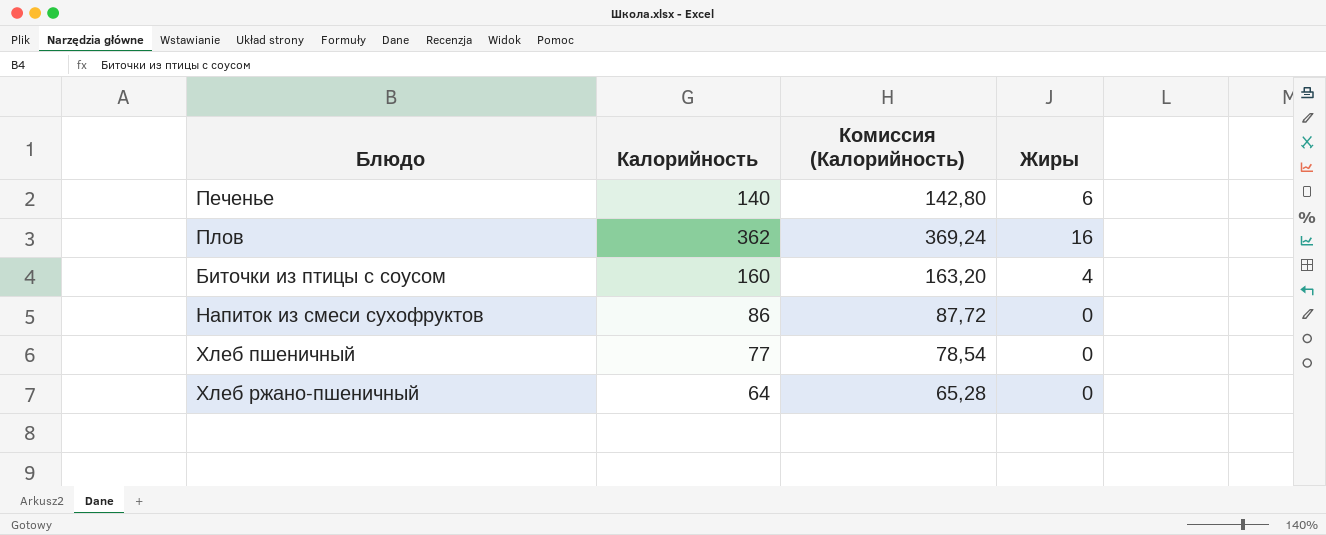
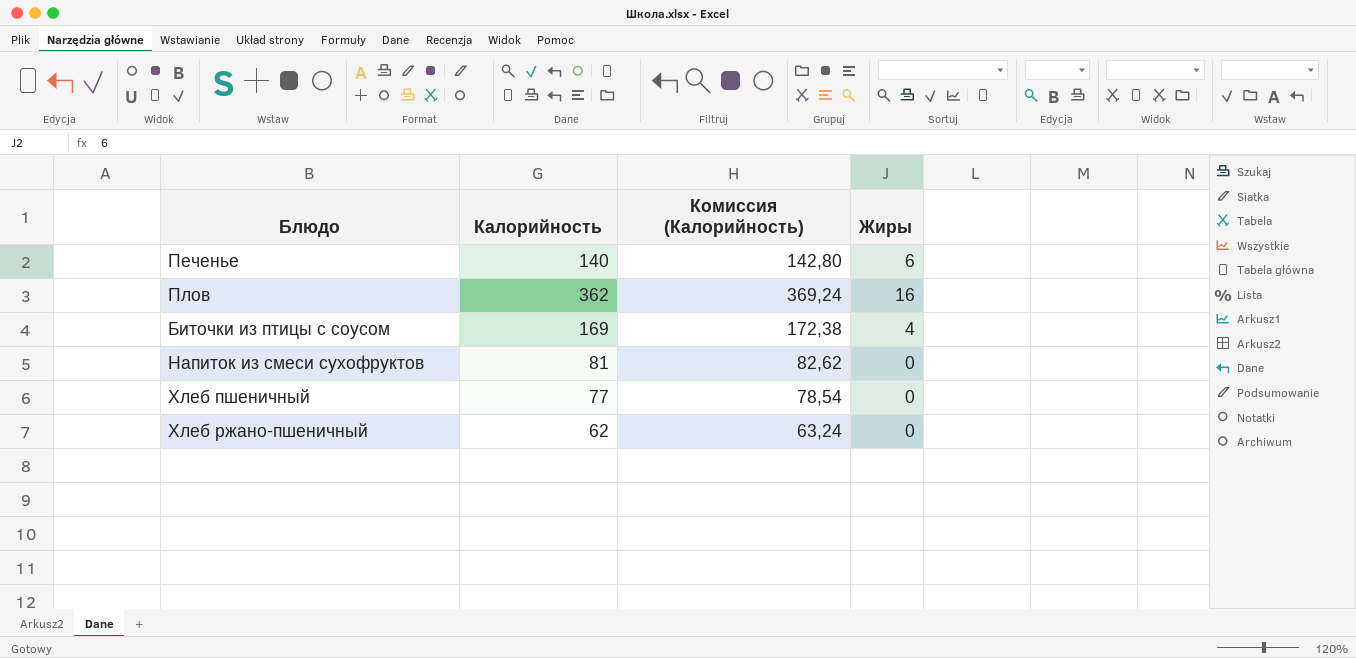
Биточки из птицы с соусом | Калорийность: 160 -> 169
Биточки из птицы с соусом | Комиссия (Калорийность): 163,20 -> 172,38
Напиток из смеси сухофруктов | Калорийность: 86 -> 81
Напиток из смеси сухофруктов | Комиссия (Калорийность): 87,72 -> 82,62
Хлеб ржано-пшеничный | Калорийность: 64 -> 62
Хлеб ржано-пшеничный | Комиссия (Калорийность): 65,28 -> 63,24

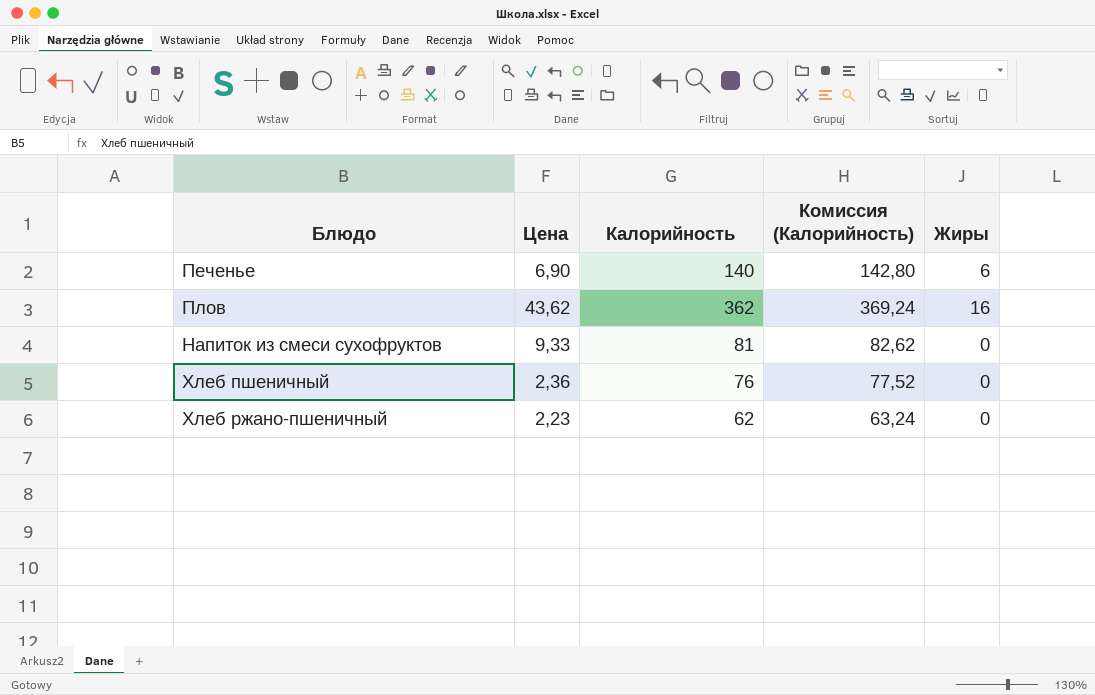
column Цена | position: none -> 2
row Биточки из птицы с соусом: 169 | 172,38 | 4 -> none
Хлеб пшеничный | Калорийность: 77 -> 76
Хлеб пшеничный | Комиссия (Калорийность): 78,54 -> 77,52

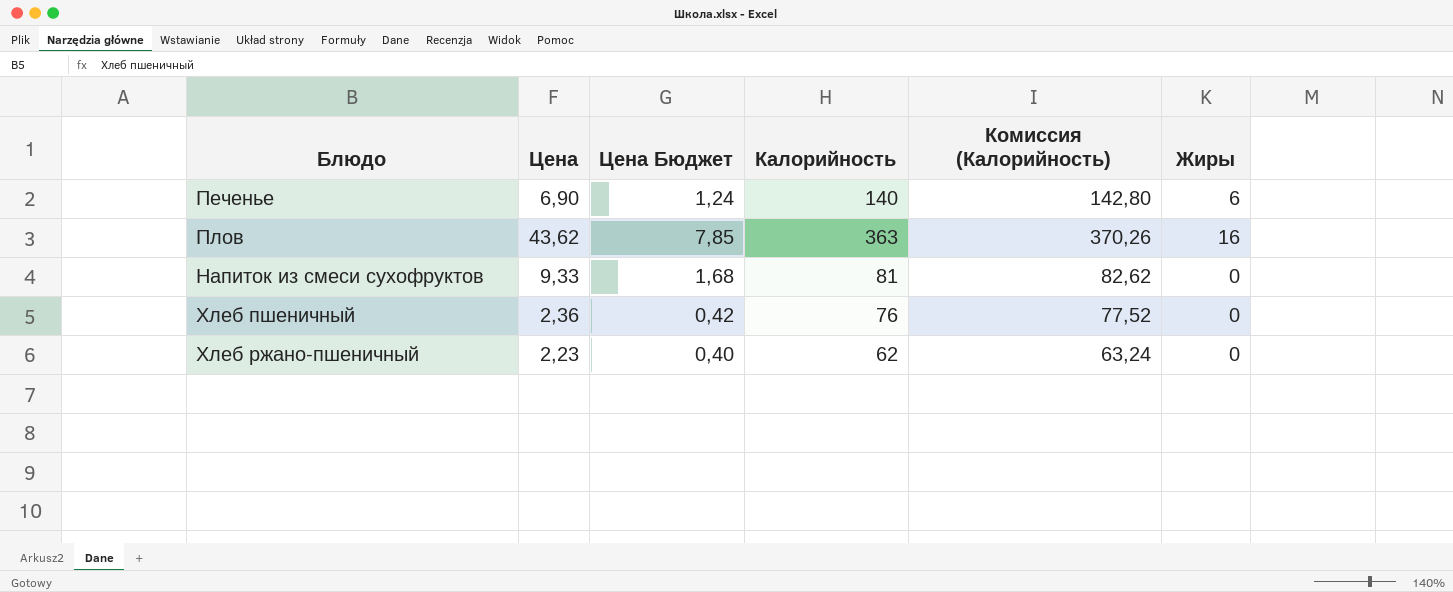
column Цена Бюджет | formula: none -> [Цена] * 0,18
Плов | Калорийность: 362 -> 363
Плов | Комиссия (Калорийность): 369,24 -> 370,26

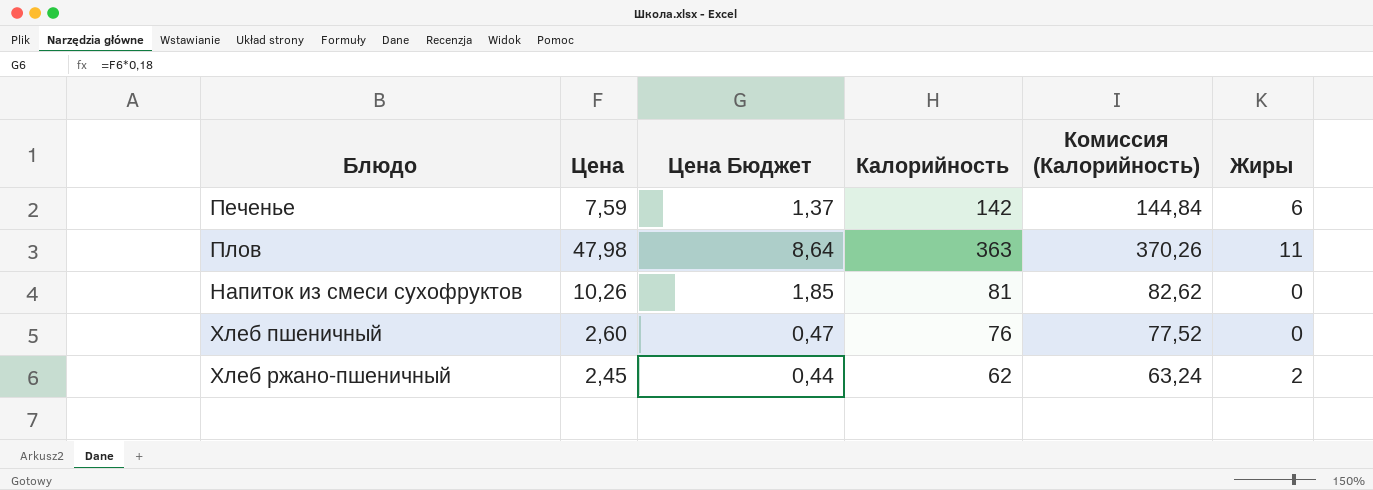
Печенье | Цена: 6,90 -> 7,59
Печенье | Цена Бюджет: 1,24 -> 1,37
Печенье | Калорийность: 140 -> 142
Печенье | Комиссия (Калорийность): 142,80 -> 144,84
Плов | Цена: 43,62 -> 47,98
Плов | Цена Бюджет: 7,85 -> 8,64
Плов | Жиры: 16 -> 11
Напиток из смеси сухофруктов | Цена: 9,33 -> 10,26
Напиток из смеси сухофруктов | Цена Бюджет: 1,68 -> 1,85
Хлеб пшеничный | Цена: 2,36 -> 2,60
Хлеб пшеничный | Цена Бюджет: 0,42 -> 0,47
Хлеб ржано-пшеничный | Цена: 2,23 -> 2,45
Хлеб ржано-пшеничный | Цена Бюджет: 0,40 -> 0,44
Хлеб ржано-пшеничный | Жиры: 0 -> 2

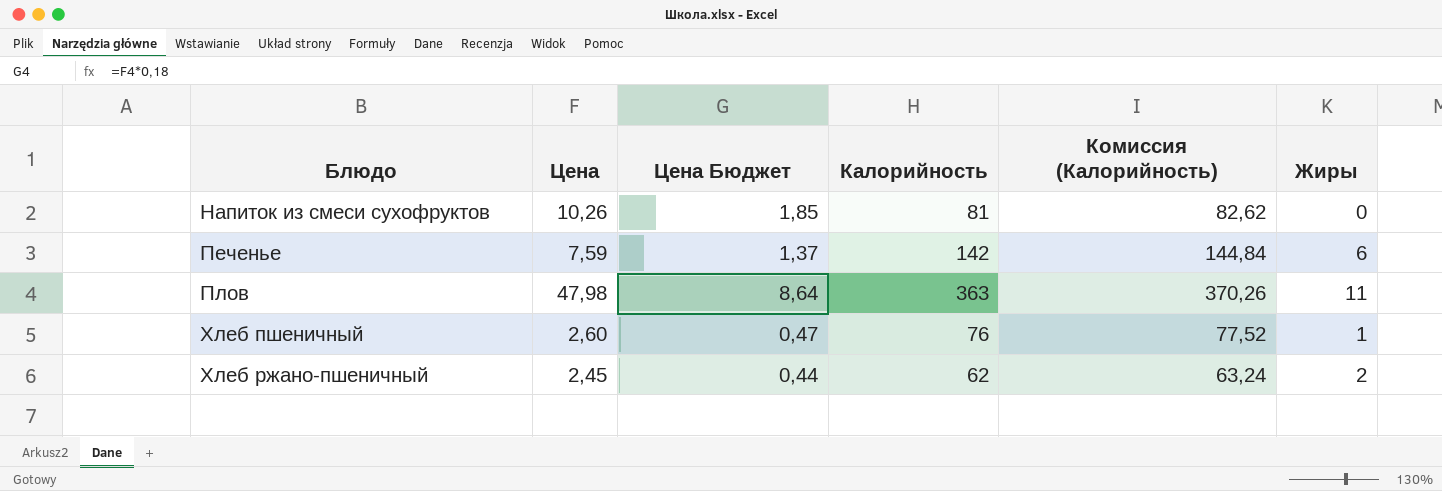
row order: none -> Блюдо ascending
Хлеб пшеничный | Жиры: 0 -> 1

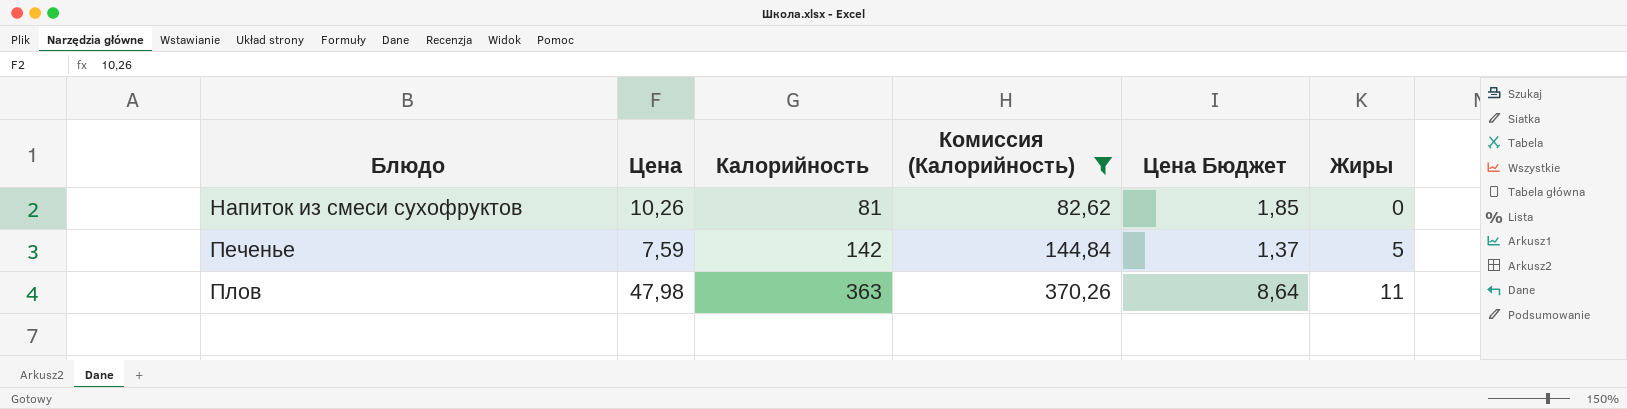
filter: none -> Комиссия (Калорийность) >= 82,62
column Цена Бюджет | position: 3 -> 5
Печенье | Жиры: 6 -> 5

